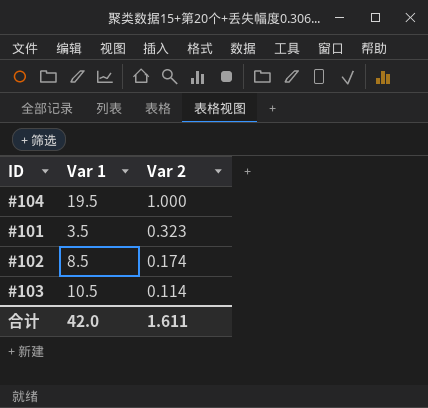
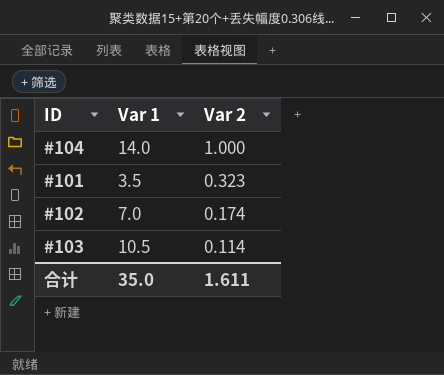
#104 | Var 1: 19.5 -> 14.0
#102 | Var 1: 8.5 -> 7.0
合计 | Var 1: 42.0 -> 35.0

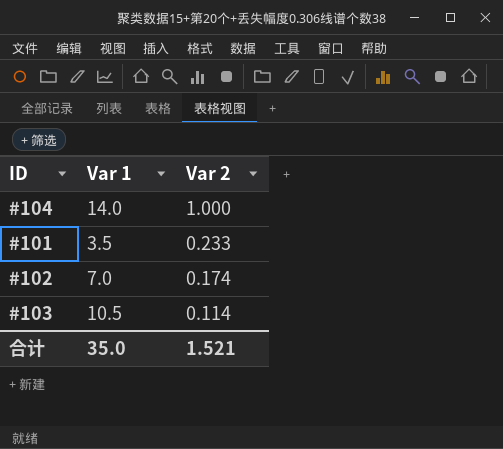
#101 | Var 2: 0.323 -> 0.233
合计 | Var 2: 1.611 -> 1.521

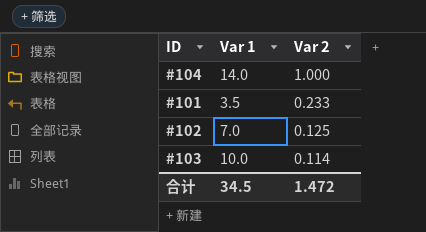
#102 | Var 2: 0.174 -> 0.125
#103 | Var 1: 10.5 -> 10.0
合计 | Var 1: 35.0 -> 34.5
合计 | Var 2: 1.521 -> 1.472

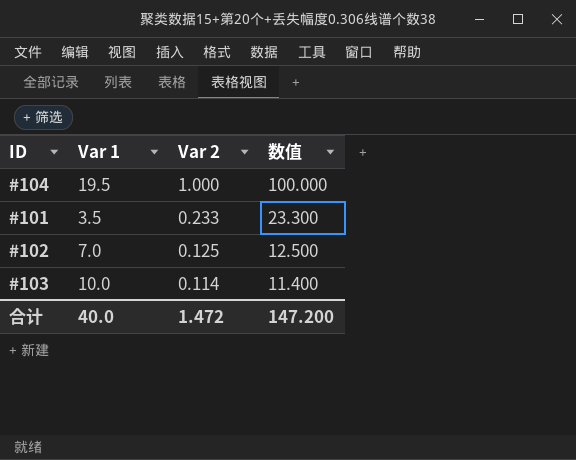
column 数值 | formula: none -> [Var 2] * 100
#104 | Var 1: 14.0 -> 19.5
合计 | Var 1: 34.5 -> 40.0

